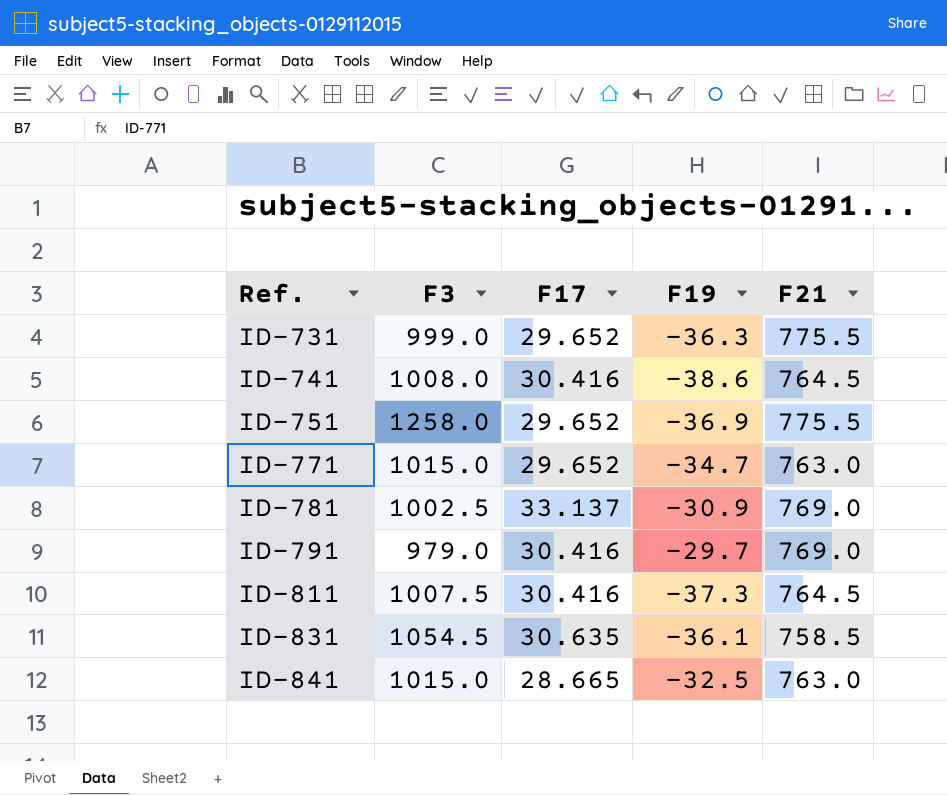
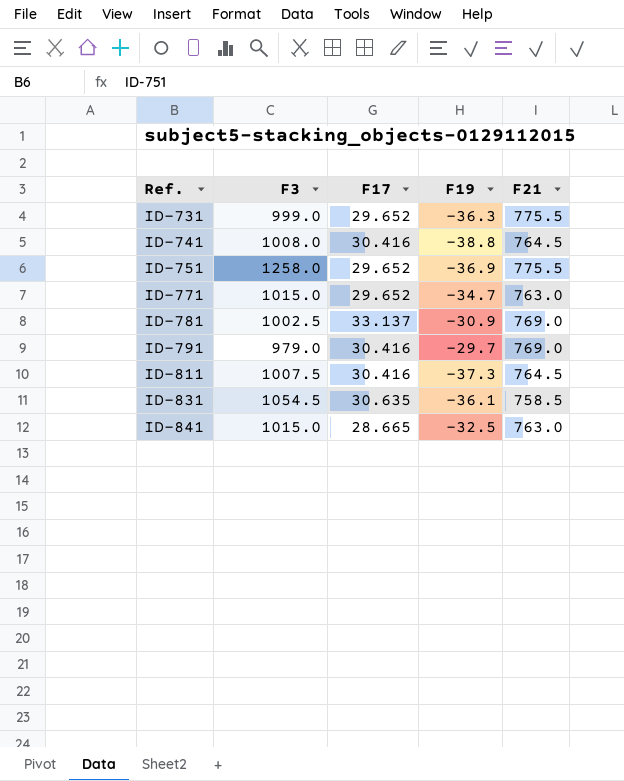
ID-741 | F19: -38.6 -> -38.8

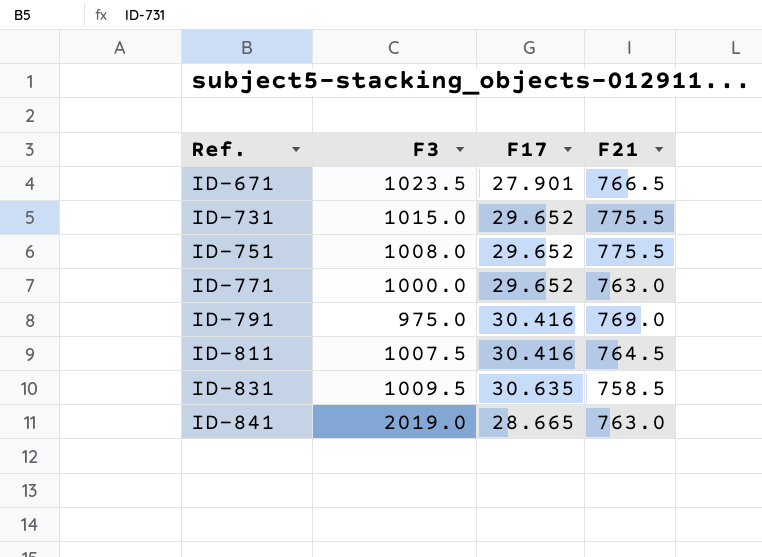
column F19 | position: 4 -> none
row ID-741: 1008.0 | 30.416 | -38.8 | 764.5 -> none
row ID-781: 1002.5 | 33.137 | -30.9 | 769.0 -> none
row ID-671: none -> 1023.5 | 27.901 | 766.5
ID-731 | F3: 999.0 -> 1015.0
ID-751 | F3: 1258.0 -> 1008.0
ID-771 | F3: 1015.0 -> 1000.0
ID-791 | F3: 979.0 -> 975.0
ID-831 | F3: 1054.5 -> 1009.5
ID-841 | F3: 1015.0 -> 2019.0

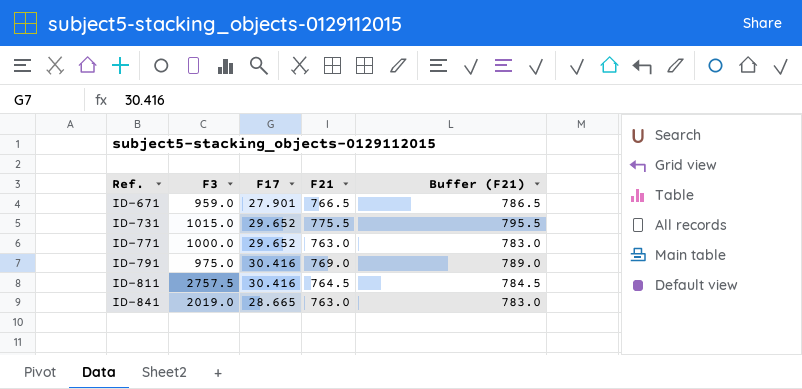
column Buffer (F21) | formula: none -> [F21] + 20
row ID-751: 1008.0 | 29.652 | 775.5 -> none
row ID-831: 1009.5 | 30.635 | 758.5 -> none
ID-671 | F3: 1023.5 -> 959.0
ID-811 | F3: 1007.5 -> 2757.5

